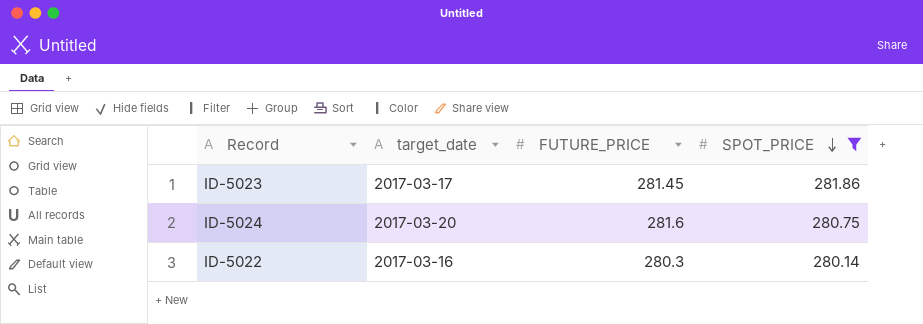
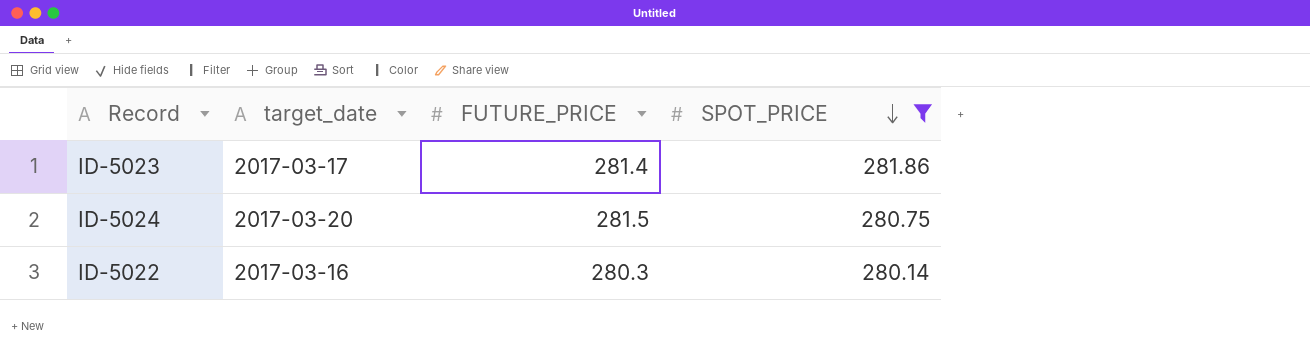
ID-5023 | FUTURE_PRICE: 281.45 -> 281.4
ID-5024 | FUTURE_PRICE: 281.6 -> 281.5

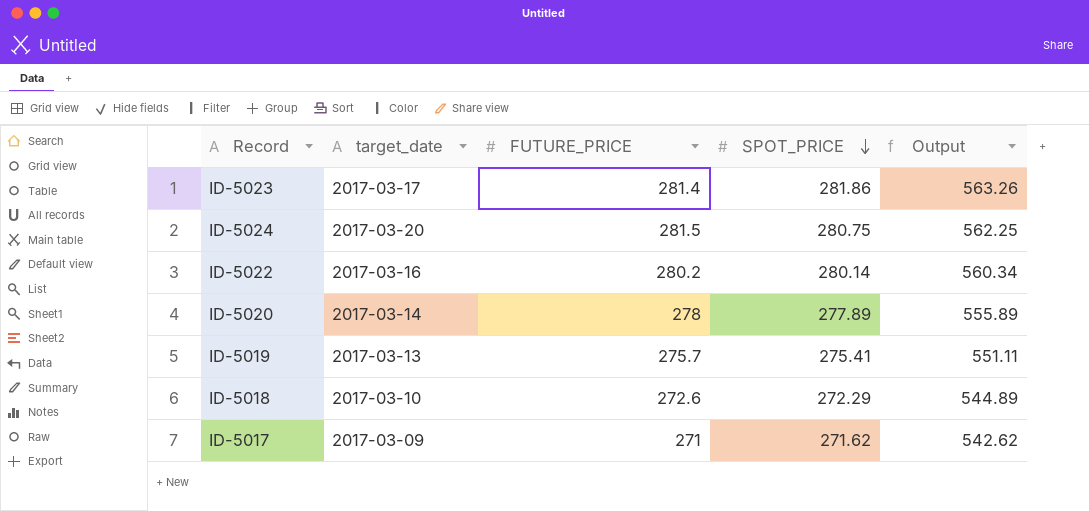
filter: SPOT_PRICE >= 280.14 -> none
column Output | formula: none -> [FUTURE_PRICE] + [SPOT_PRICE]
ID-5022 | FUTURE_PRICE: 280.3 -> 280.2

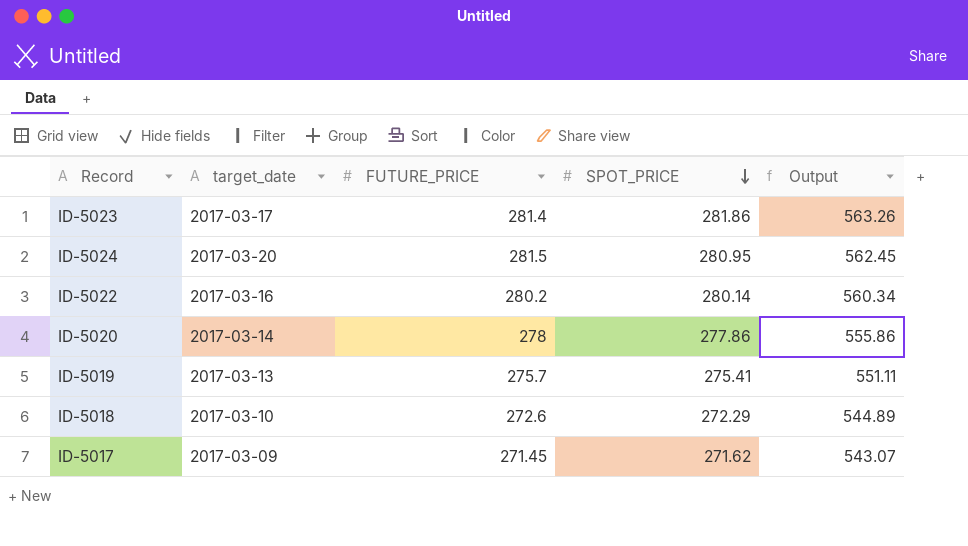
ID-5024 | SPOT_PRICE: 280.75 -> 280.95
ID-5024 | Output: 562.25 -> 562.45
ID-5020 | SPOT_PRICE: 277.89 -> 277.86
ID-5020 | Output: 555.89 -> 555.86
ID-5017 | FUTURE_PRICE: 271 -> 271.45
ID-5017 | Output: 542.62 -> 543.07

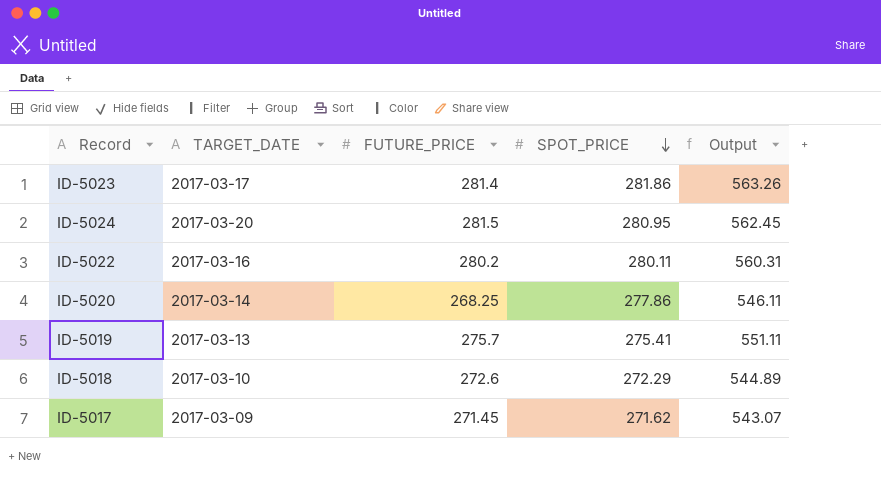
column name: target_date -> TARGET_DATE
ID-5022 | SPOT_PRICE: 280.14 -> 280.11
ID-5022 | Output: 560.34 -> 560.31
ID-5020 | FUTURE_PRICE: 278 -> 268.25
ID-5020 | Output: 555.86 -> 546.11

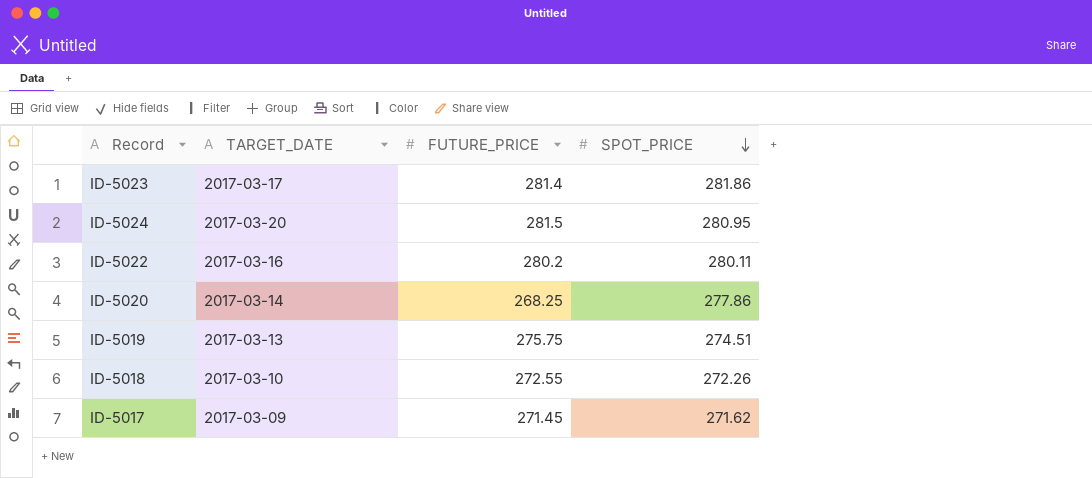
column Output | formula: [FUTURE_PRICE] + [SPOT_PRICE] -> none
ID-5019 | FUTURE_PRICE: 275.7 -> 275.75
ID-5019 | SPOT_PRICE: 275.41 -> 274.51
ID-5018 | FUTURE_PRICE: 272.6 -> 272.55
ID-5018 | SPOT_PRICE: 272.29 -> 272.26

